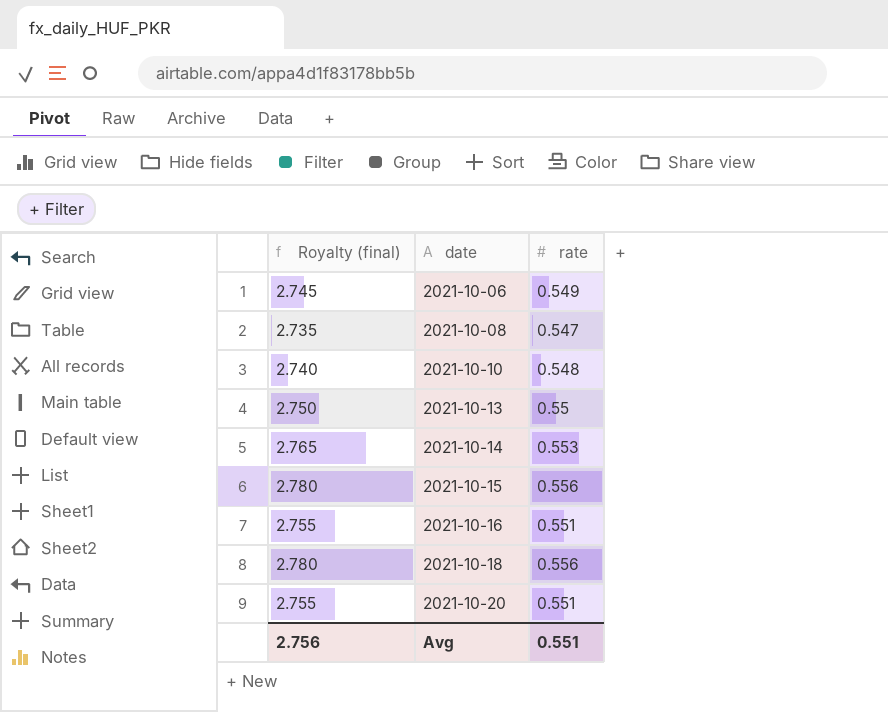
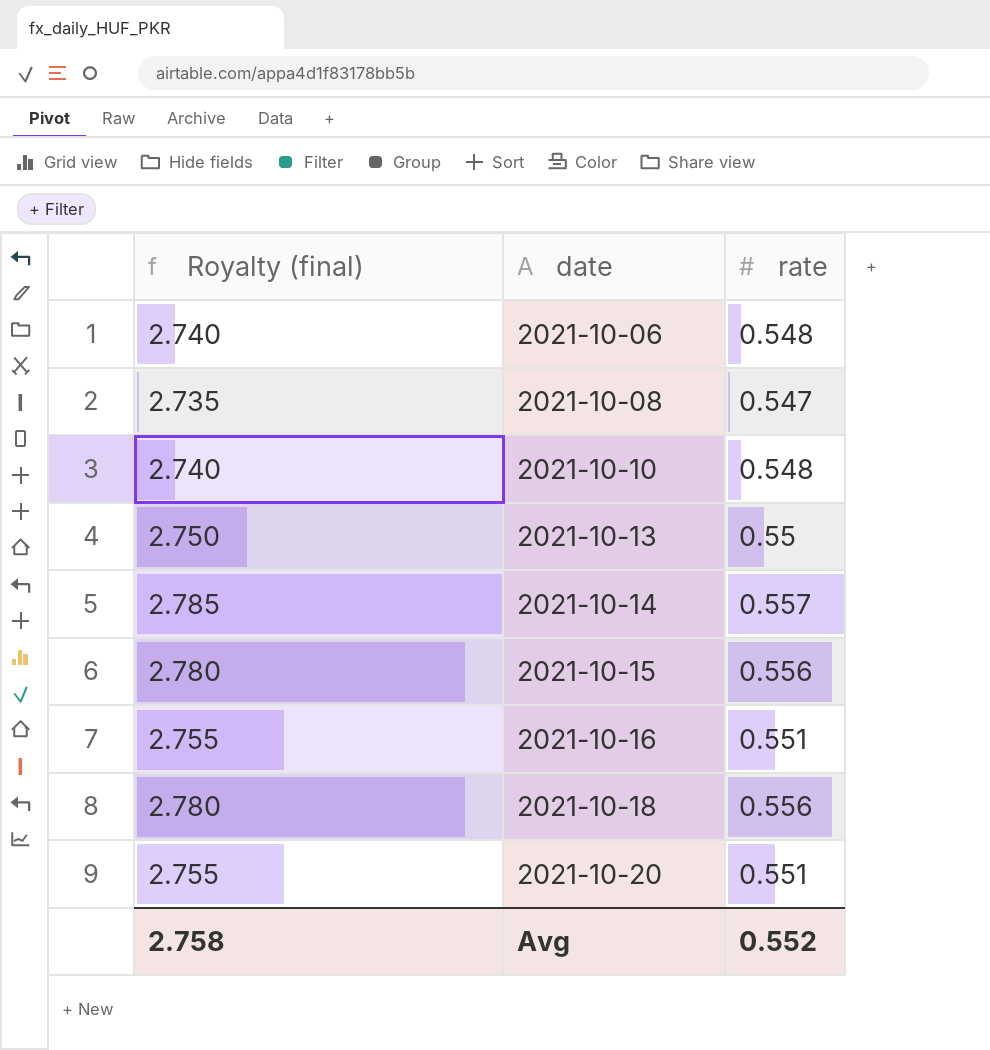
2021-10-06 | Royalty (final): 2.745 -> 2.740
2021-10-06 | rate: 0.549 -> 0.548
2021-10-14 | Royalty (final): 2.765 -> 2.785
2021-10-14 | rate: 0.553 -> 0.557
Avg | Royalty (final): 2.756 -> 2.758
Avg | rate: 0.551 -> 0.552

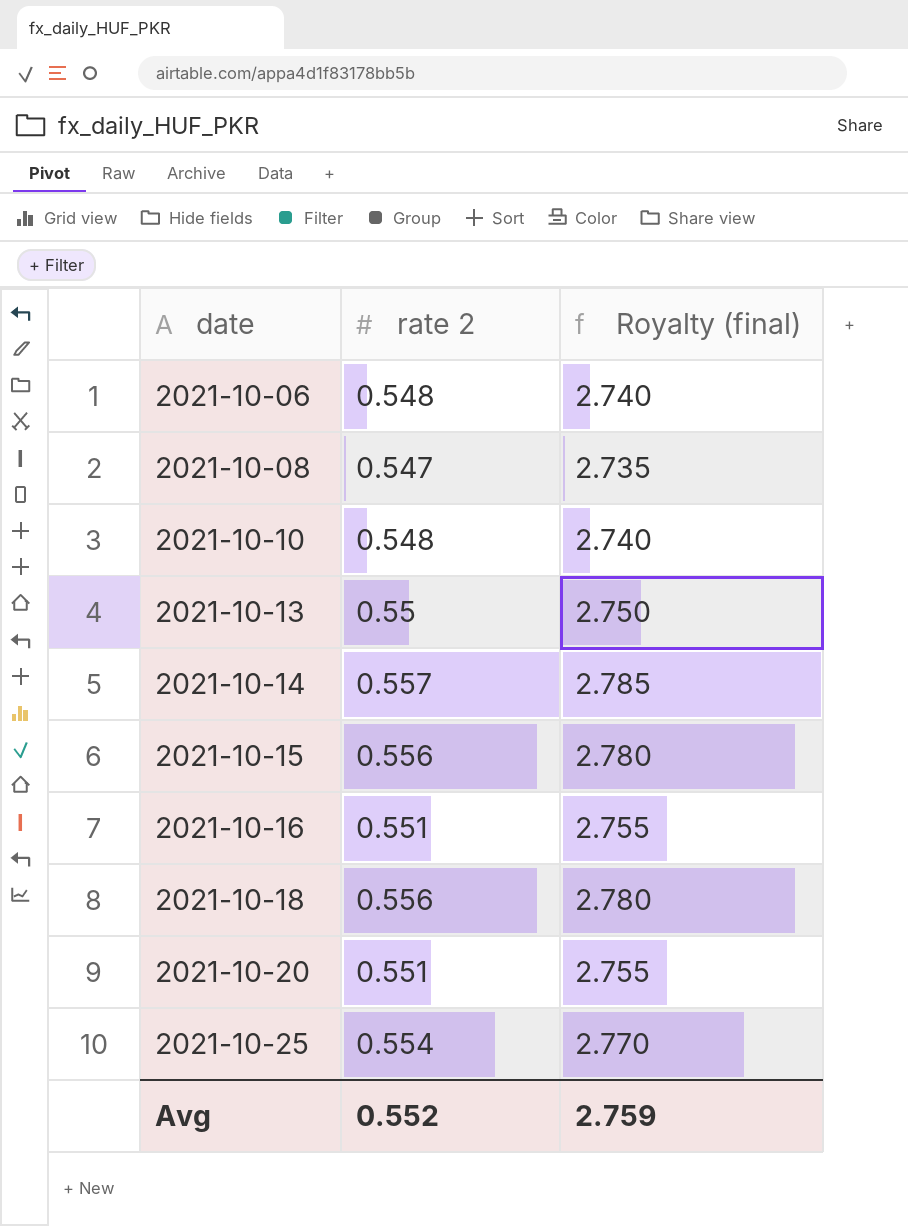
column name: rate -> rate 2
column Royalty (final) | position: 1 -> 3
row 2021-10-25: none -> 0.554 | 2.770
Avg | Royalty (final): 2.758 -> 2.759

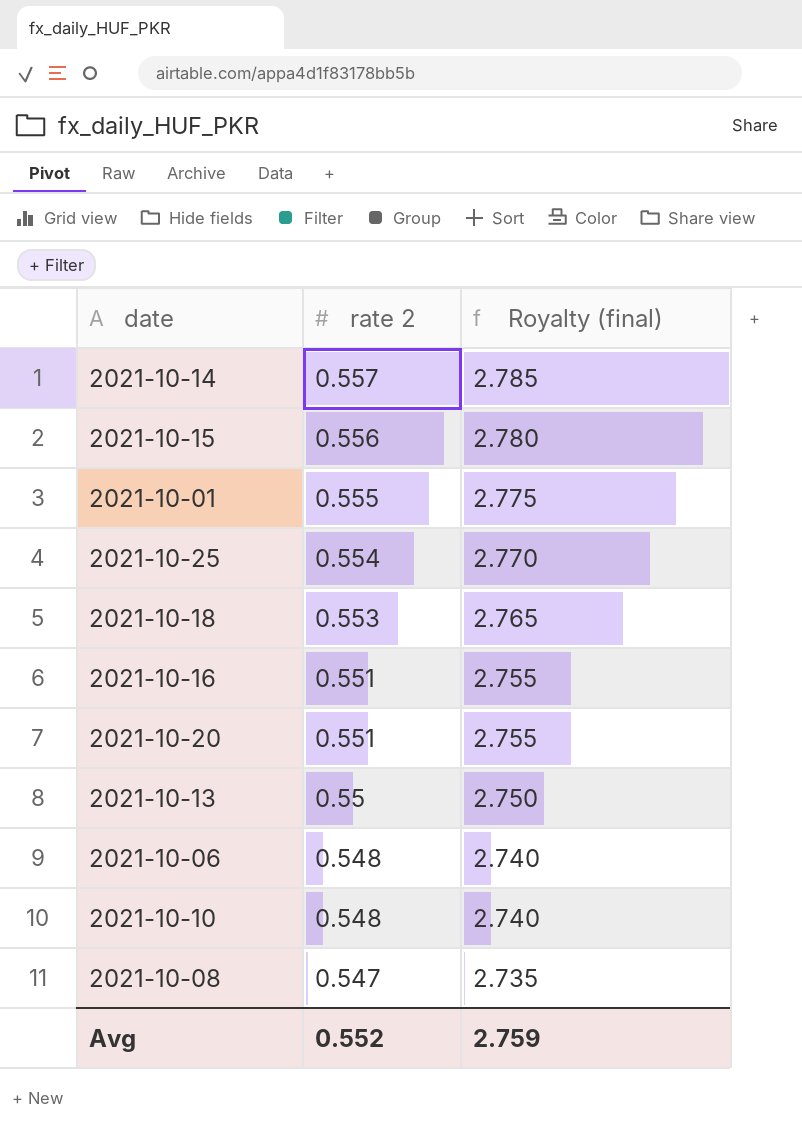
row order: date ascending -> rate 2 descending
row 2021-10-01: none -> 0.555 | 2.775
2021-10-18 | rate 2: 0.556 -> 0.553
2021-10-18 | Royalty (final): 2.780 -> 2.765

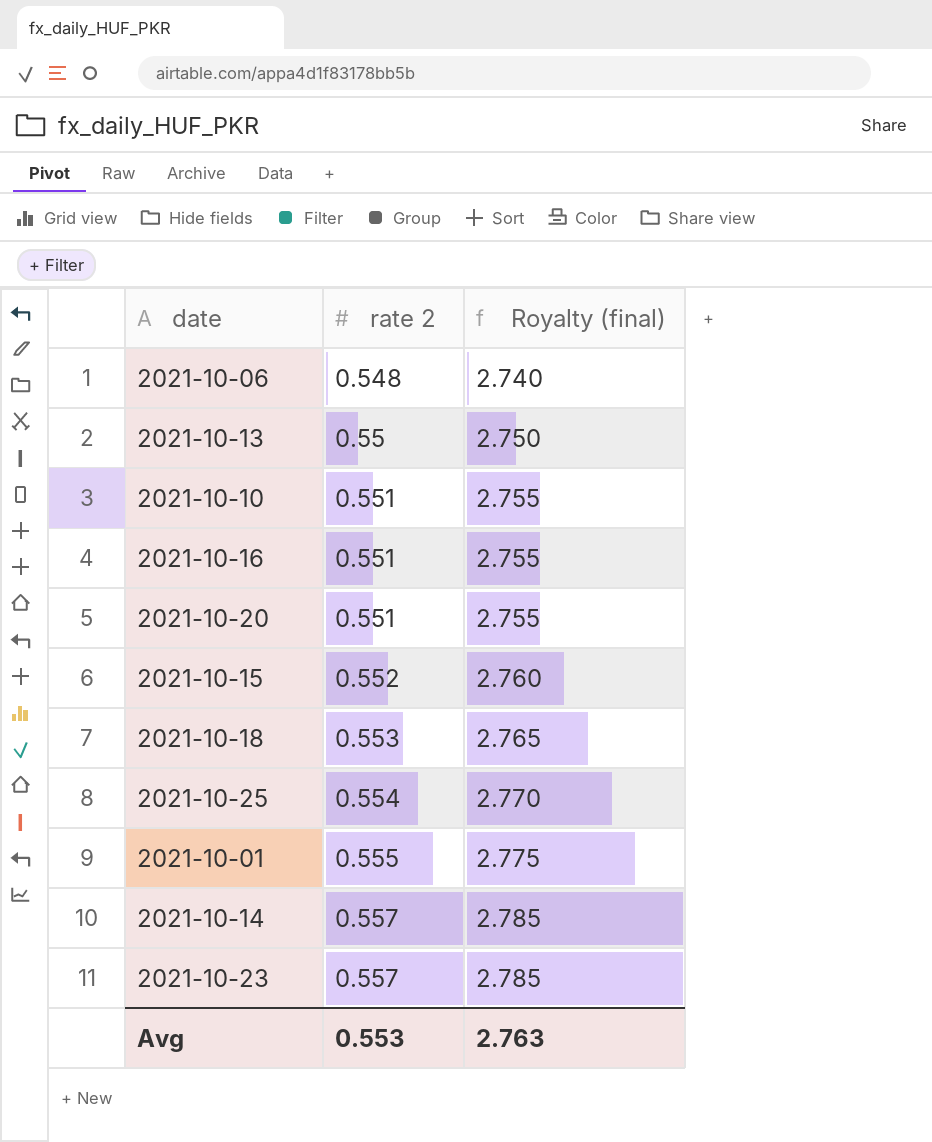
row order: rate 2 descending -> rate 2 ascending
row 2021-10-08: 0.547 | 2.735 -> none
2021-10-10 | rate 2: 0.548 -> 0.551
2021-10-10 | Royalty (final): 2.740 -> 2.755
2021-10-15 | rate 2: 0.556 -> 0.552
2021-10-15 | Royalty (final): 2.780 -> 2.760
row 2021-10-23: none -> 0.557 | 2.785
Avg | rate 2: 0.552 -> 0.553
Avg | Royalty (final): 2.759 -> 2.763

